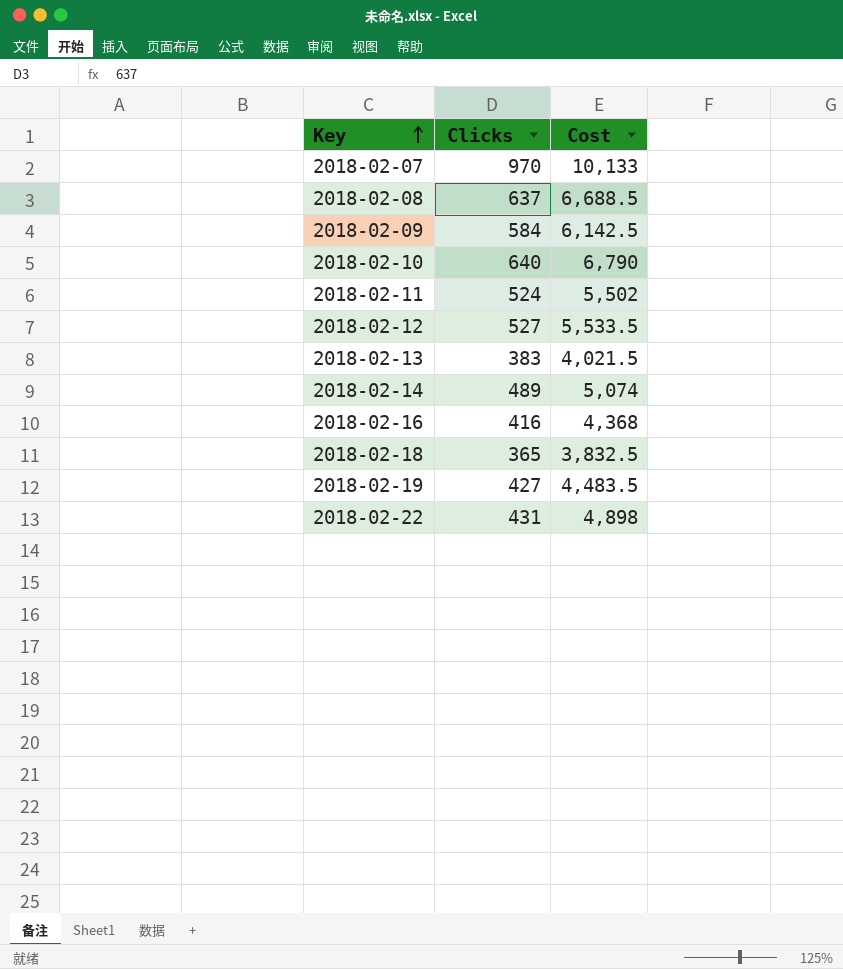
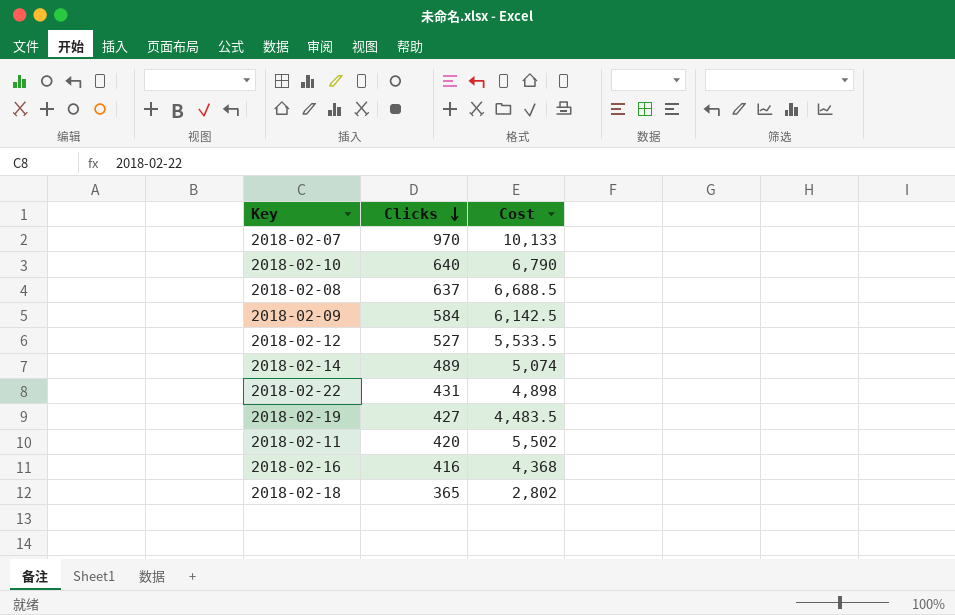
row order: Key ascending -> Clicks descending
row 2018-02-13: 383 | 4,021.5 -> none
2018-02-11 | Clicks: 524 -> 420
2018-02-18 | Cost: 3,832.5 -> 2,802

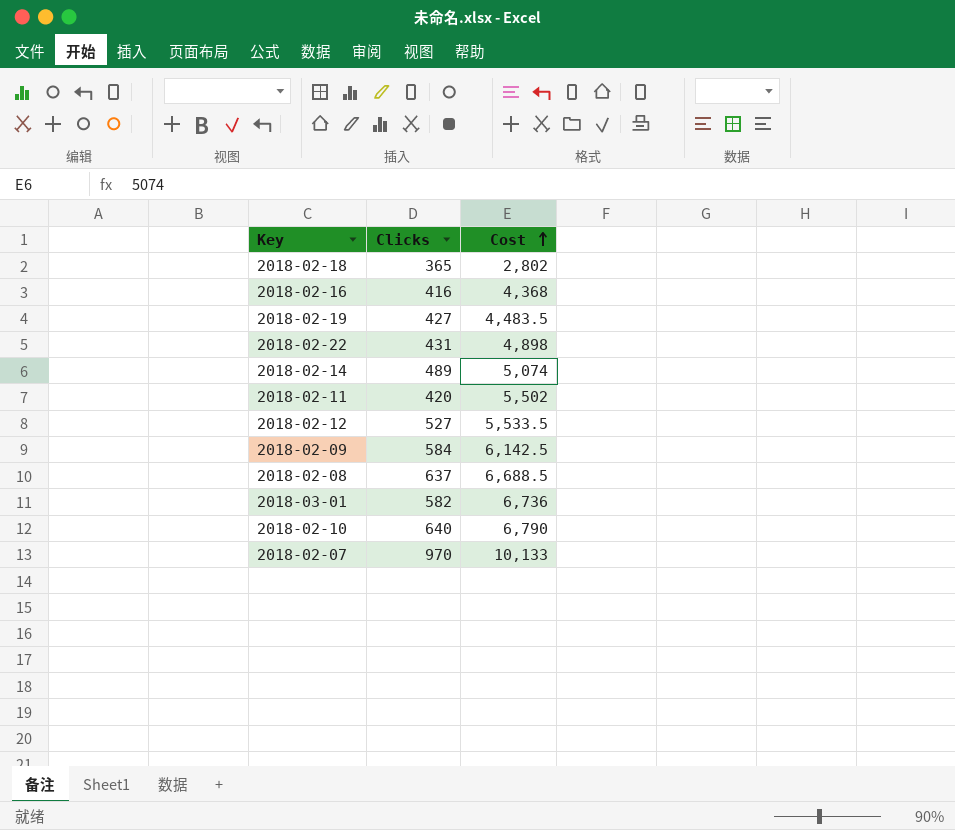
row order: Clicks descending -> Cost ascending
row 2018-03-01: none -> 582 | 6,736

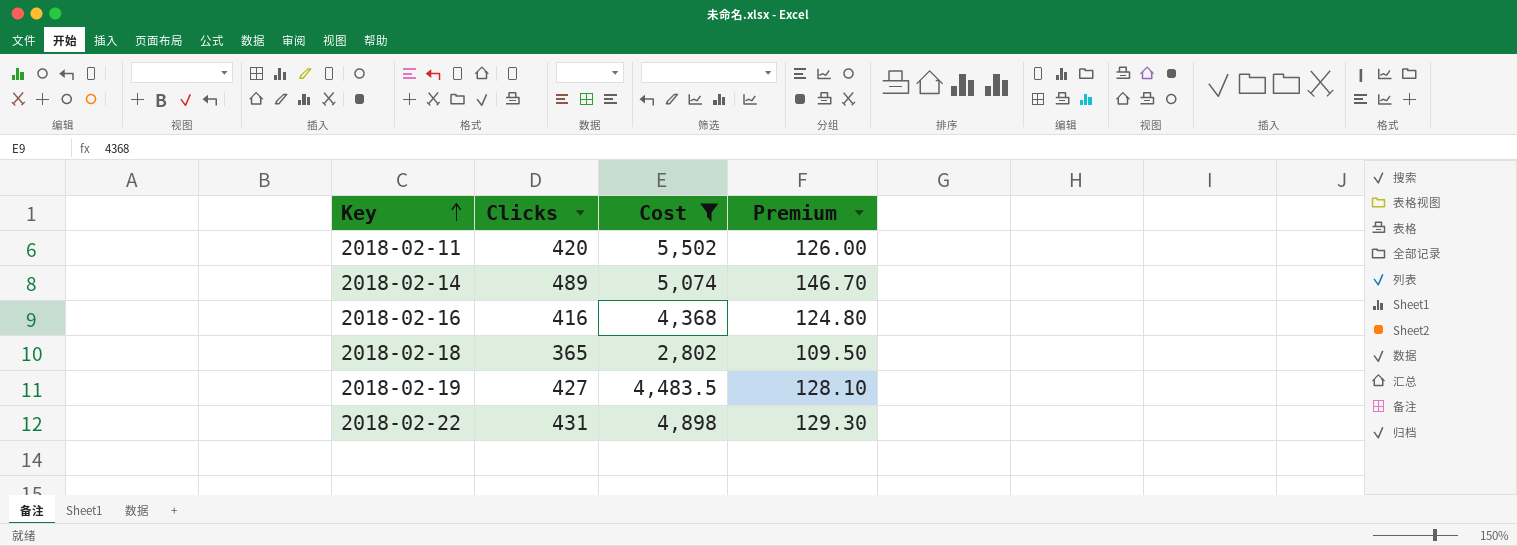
filter: none -> Cost <= 5,502
row order: Cost ascending -> Key ascending
column Premium | formula: none -> [Clicks] * 0.3

